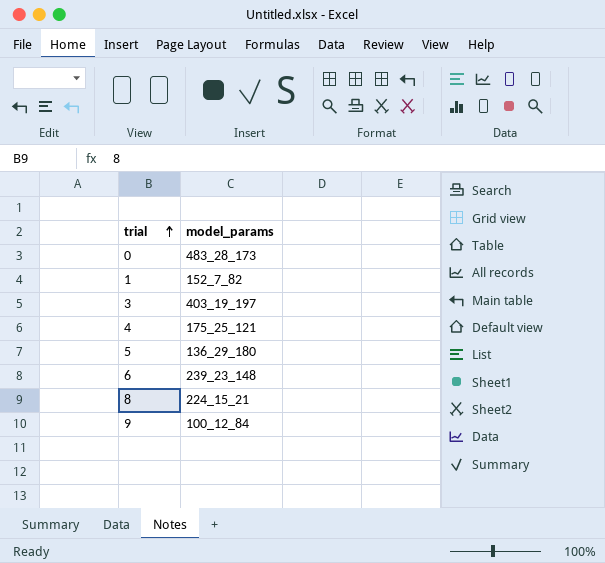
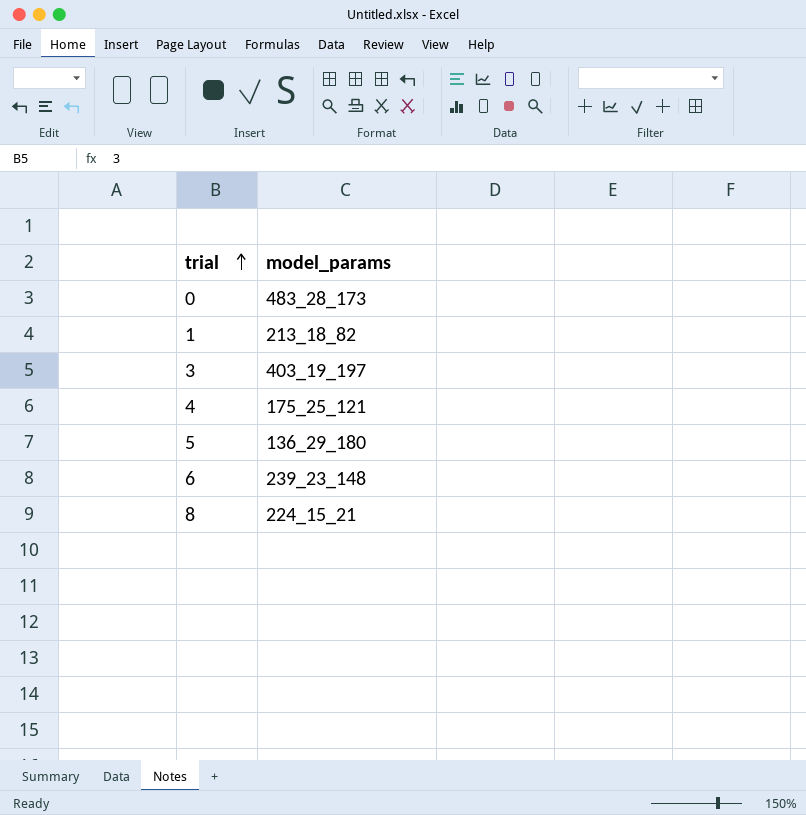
row 9: 100_12_84 -> none
1 | model_params: 152_7_82 -> 213_18_82

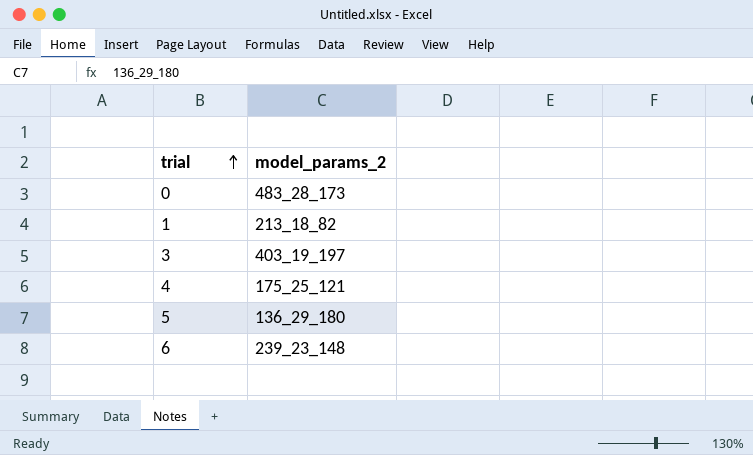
column name: model_params -> model_params_2
row 8: 224_15_21 -> none

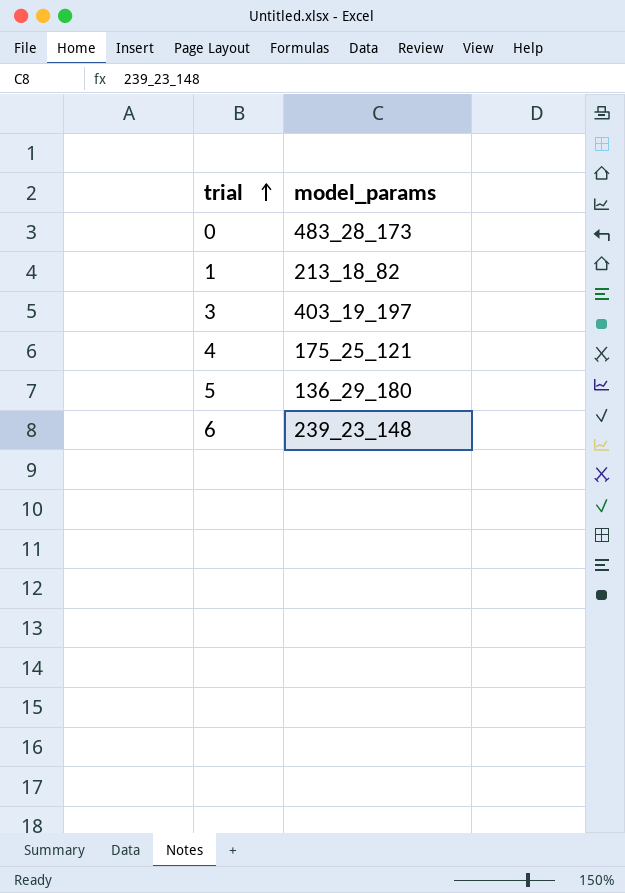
column name: model_params_2 -> model_params

